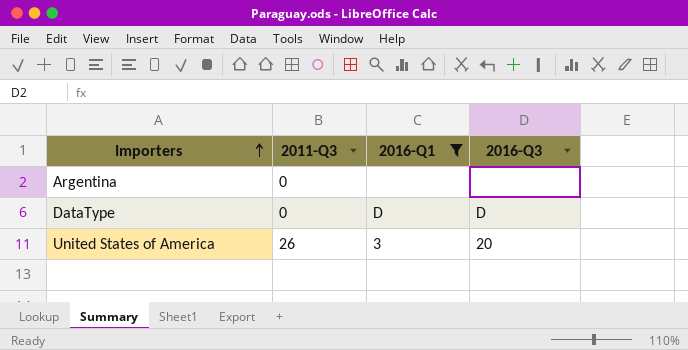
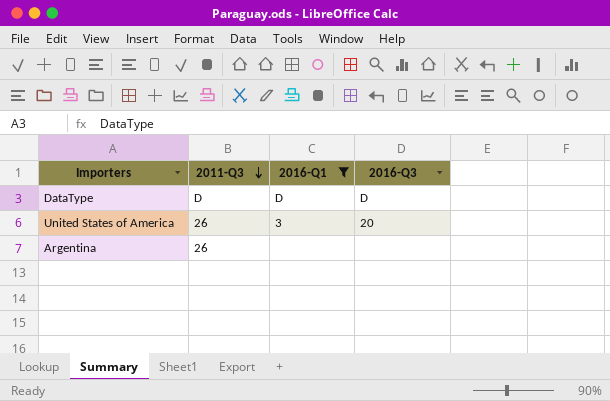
row order: Importers ascending -> 2011-Q3 descending
DataType | 2011-Q3: 0 -> D
Argentina | 2011-Q3: 0 -> 26

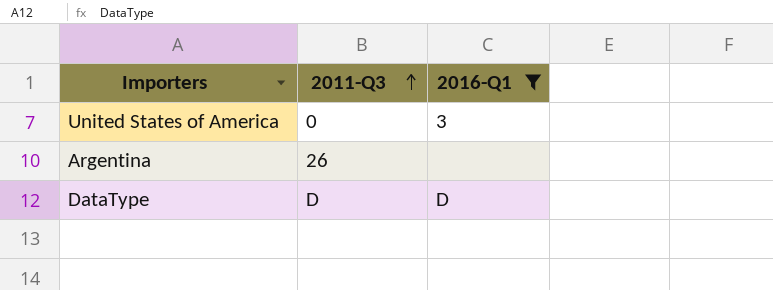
row order: 2011-Q3 descending -> 2011-Q3 ascending
column 2016-Q3 | position: 4 -> none
United States of America | 2011-Q3: 26 -> 0

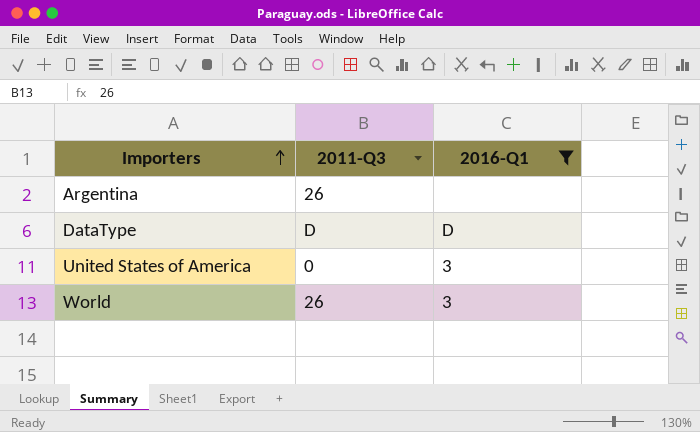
row order: 2011-Q3 ascending -> Importers ascending
row World: none -> 26 | 3

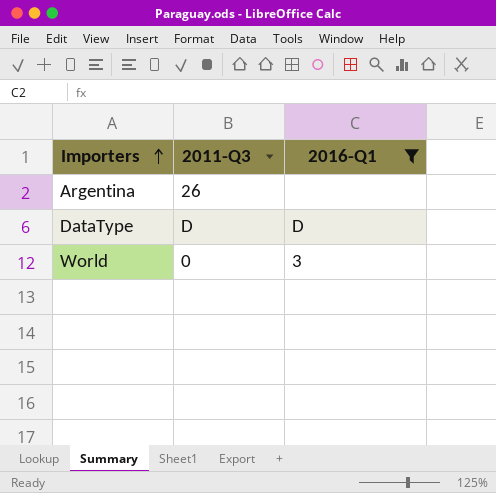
row United States of America: 0 | 3 -> none
World | 2011-Q3: 26 -> 0

